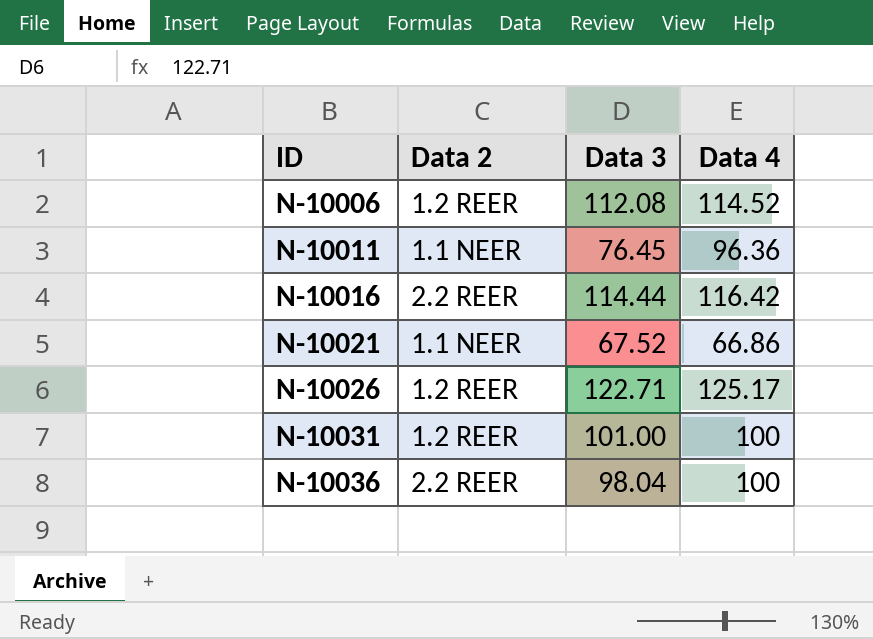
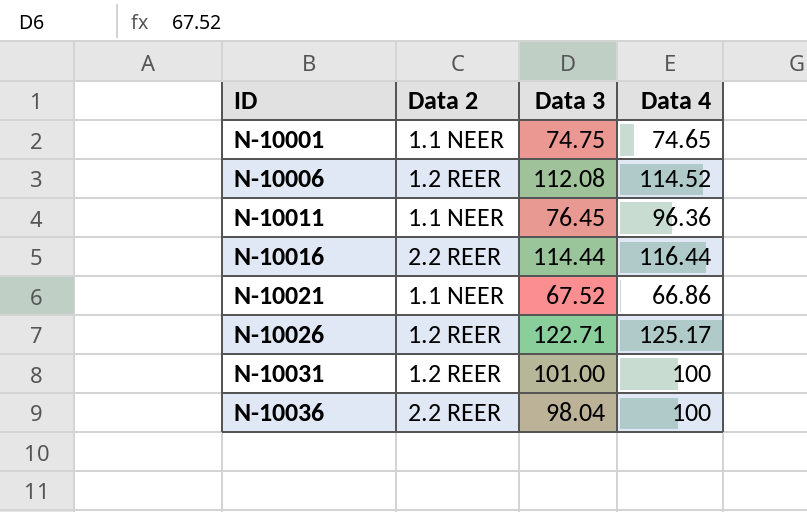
row N-10001: none -> 1.1 NEER | 74.75 | 74.65
N-10016 | Data 4: 116.42 -> 116.44

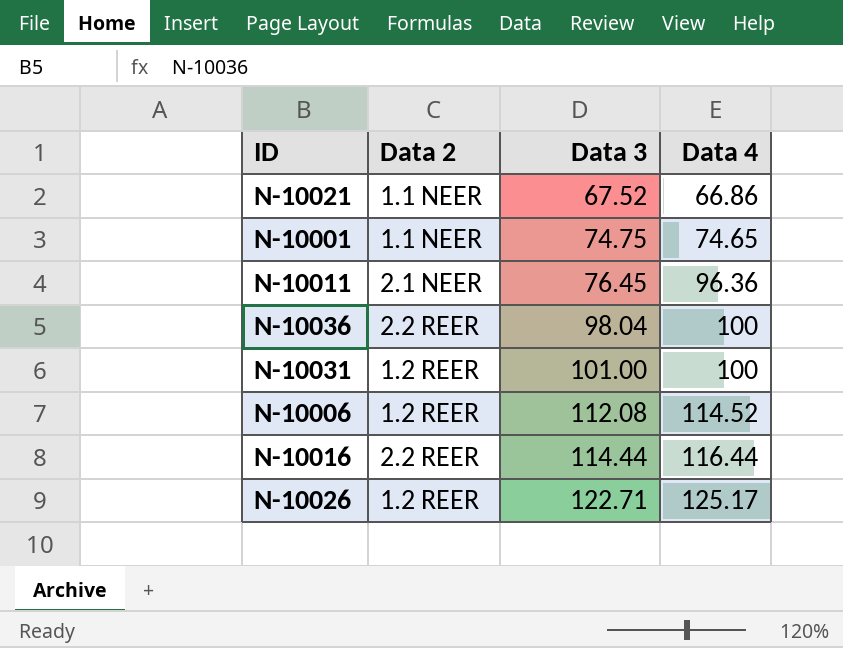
row order: ID ascending -> Data 3 ascending
N-10011 | Data 2: 1.1 NEER -> 2.1 NEER

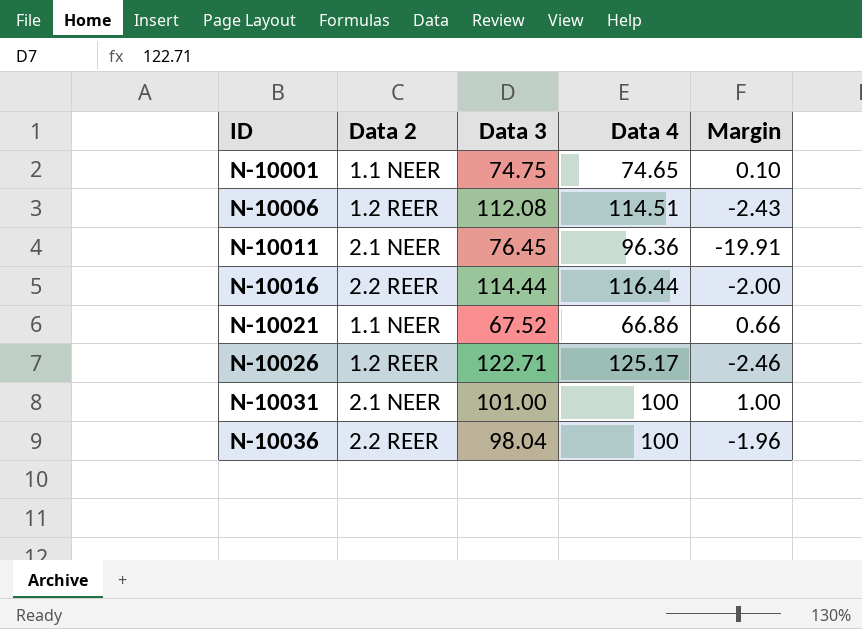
row order: Data 3 ascending -> ID ascending
column Margin | formula: none -> [Data 3] - [Data 4]
N-10006 | Data 4: 114.52 -> 114.51
N-10031 | Data 2: 1.2 REER -> 2.1 NEER

